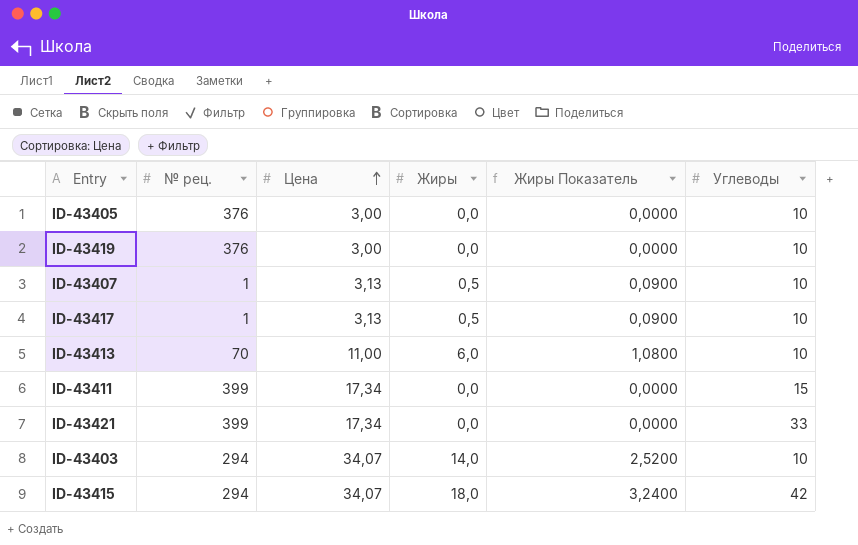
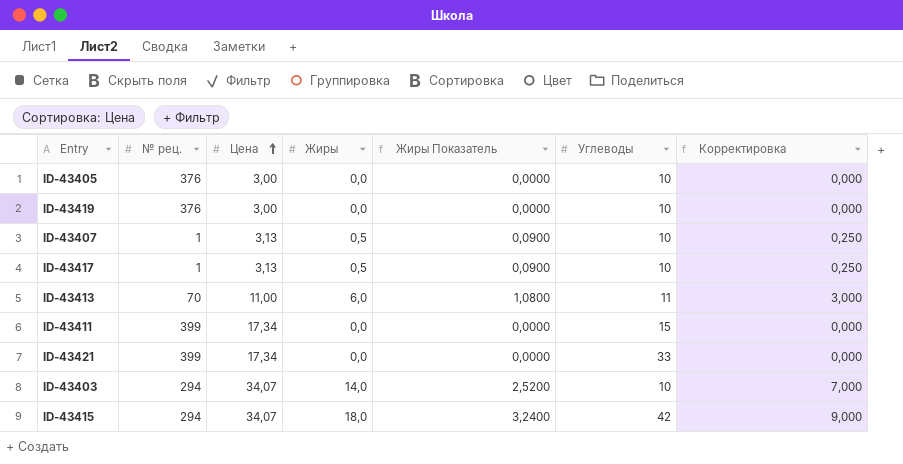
column Корректировка | formula: none -> [Жиры] * 0,5
ID-43413 | Углеводы: 10 -> 11

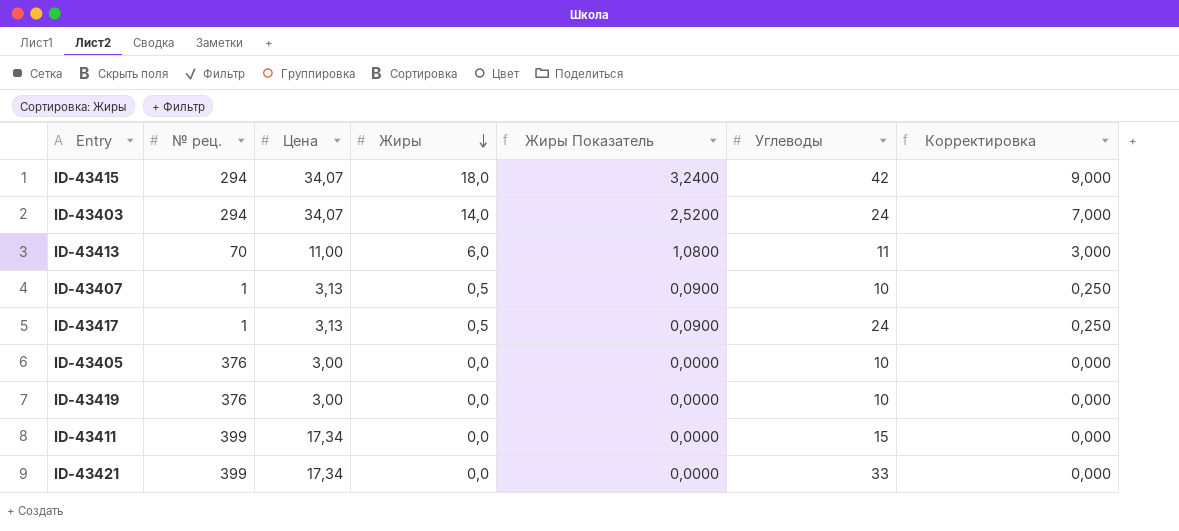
row order: Цена ascending -> Жиры descending
ID-43403 | Углеводы: 10 -> 24
ID-43417 | Углеводы: 10 -> 24

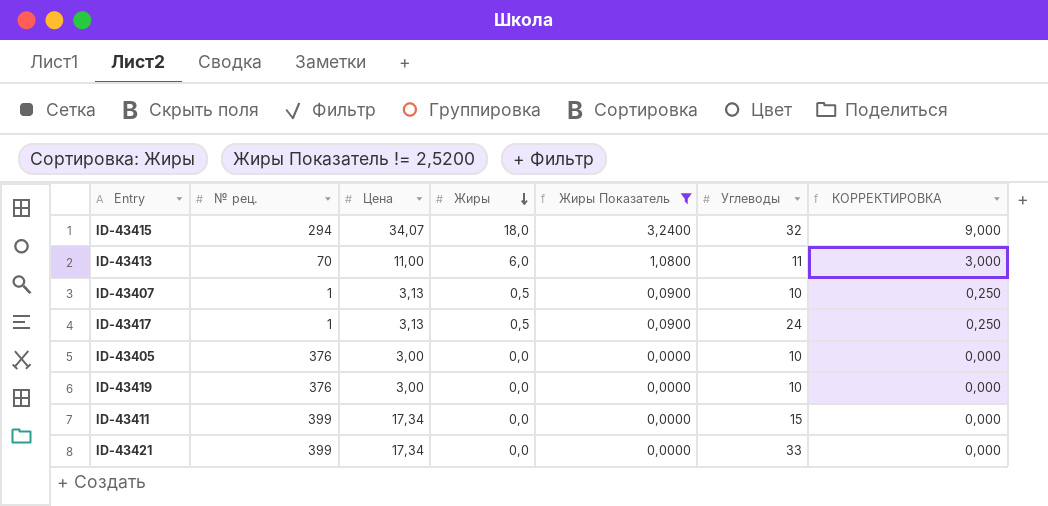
filter: none -> Жиры Показатель != 2,5200
column name: Корректировка -> КОРРЕКТИРОВКА
ID-43415 | Углеводы: 42 -> 32

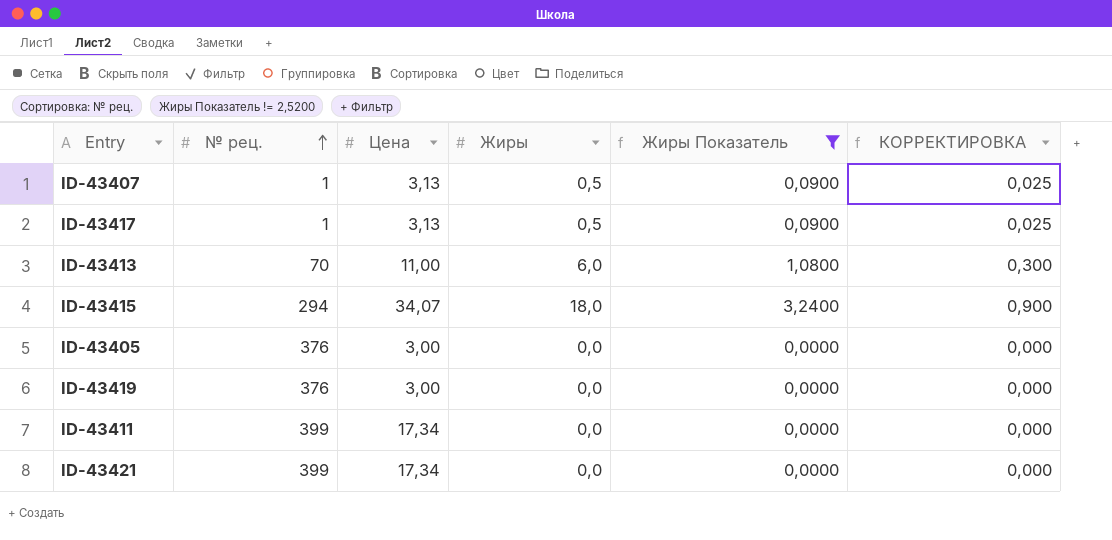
row order: Жиры descending -> № рец. ascending
column Углеводы | position: 6 -> none
column КОРРЕКТИРОВКА | formula: [Жиры] * 0,5 -> [Жиры] * 0,05

